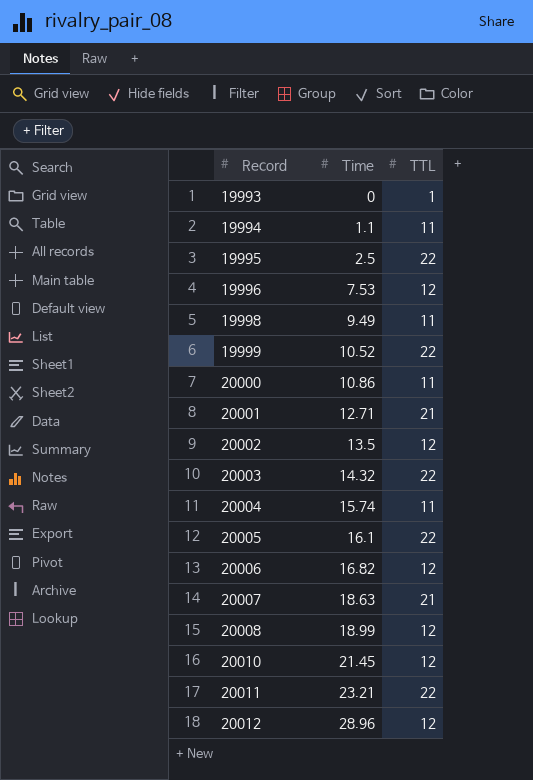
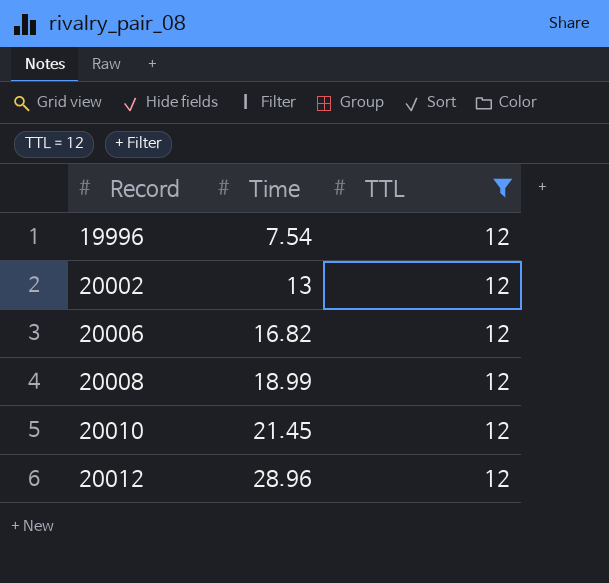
filter: none -> TTL = 12
19996 | Time: 7.53 -> 7.54
20002 | Time: 13.5 -> 13

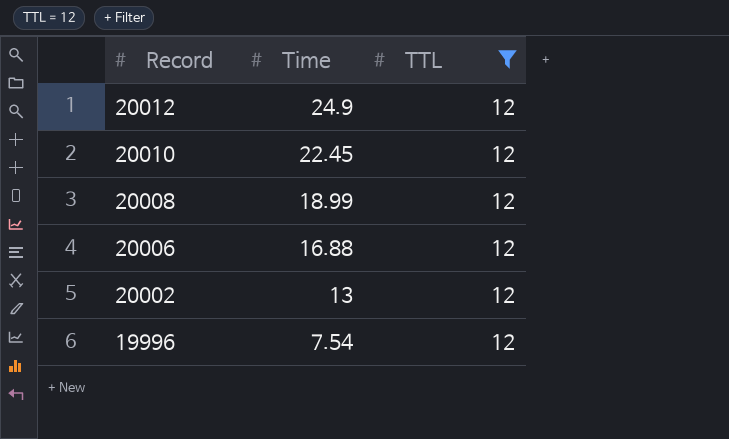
row order: Record ascending -> Record descending
20012 | Time: 28.96 -> 24.9
20010 | Time: 21.45 -> 22.45
20006 | Time: 16.82 -> 16.88

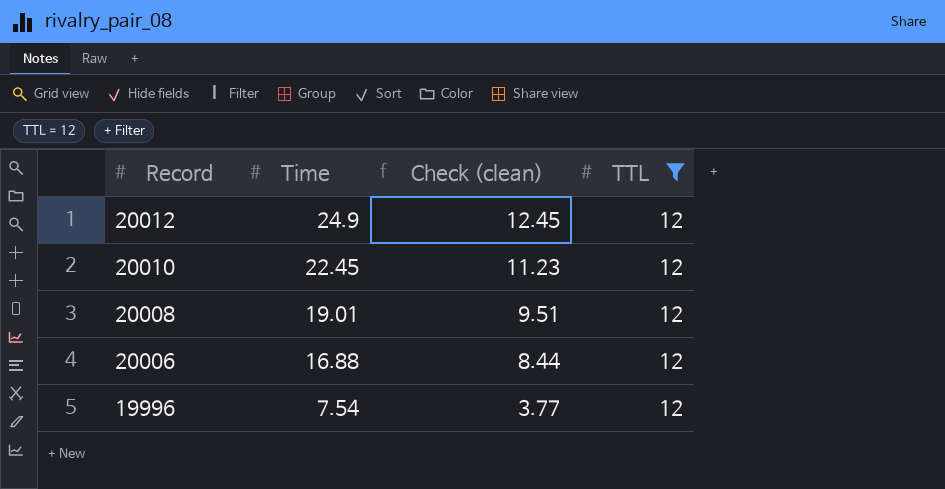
column Check (clean) | formula: none -> [Time] * 0.5
row 20002: 13 | 12 -> none
20008 | Time: 18.99 -> 19.01

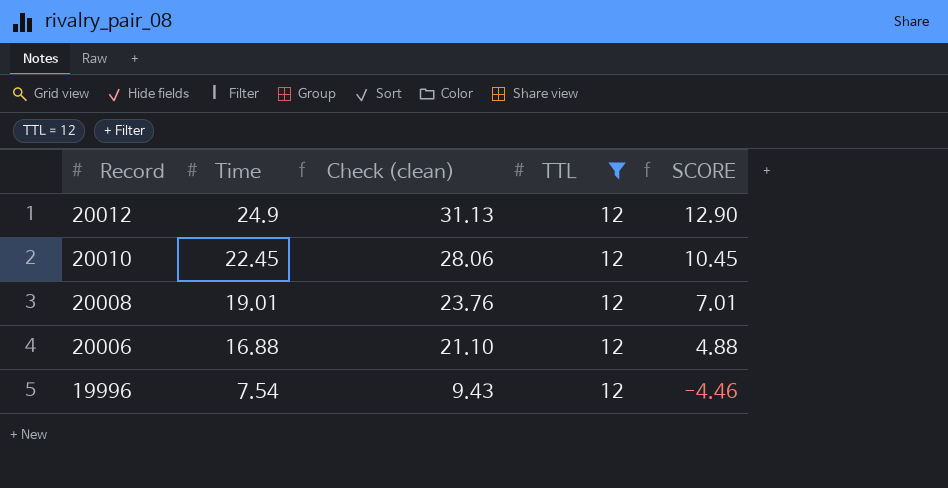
column Check (clean) | formula: [Time] * 0.5 -> [Time] * 1.25
column SCORE | formula: none -> [Time] - [TTL]

